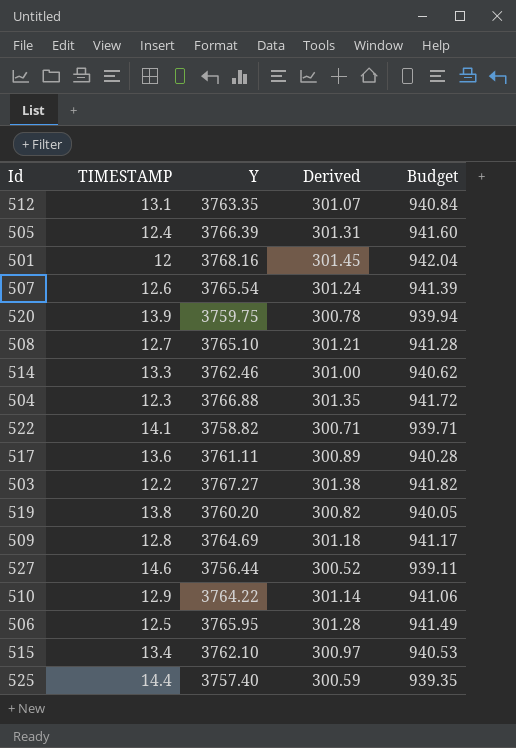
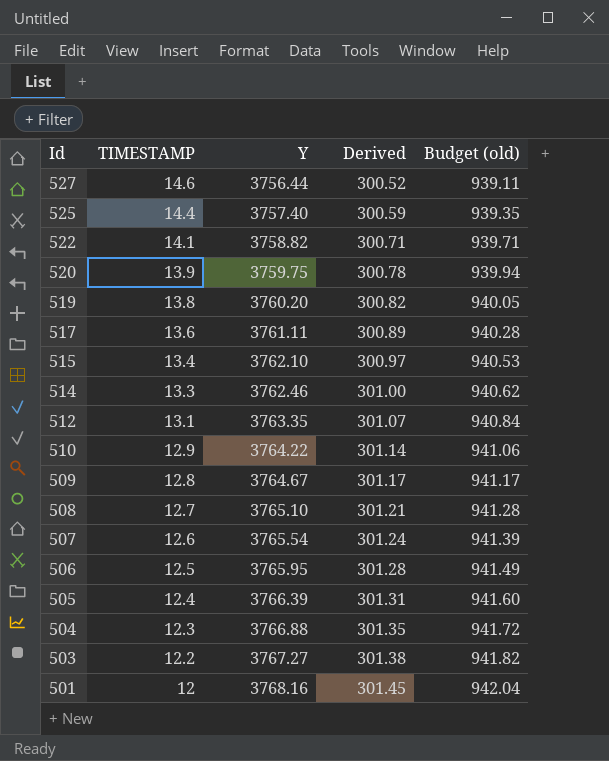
row order: none -> Id descending
column name: Budget -> Budget (old)
509 | Y: 3764.69 -> 3764.67
509 | Derived: 301.18 -> 301.17

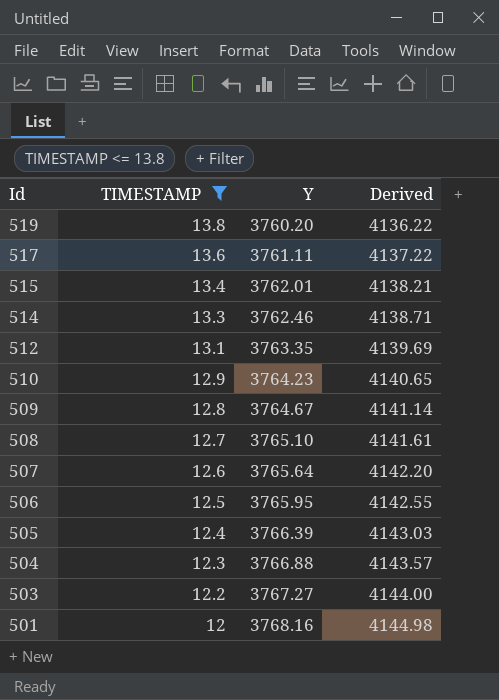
filter: none -> TIMESTAMP <= 13.8
column Budget (old) | formula: [Y] * 0.25 -> none
column Derived | formula: [Y] * 0.08 -> [Y] * 1.1
515 | Y: 3762.10 -> 3762.01
510 | Y: 3764.22 -> 3764.23
507 | Y: 3765.54 -> 3765.64

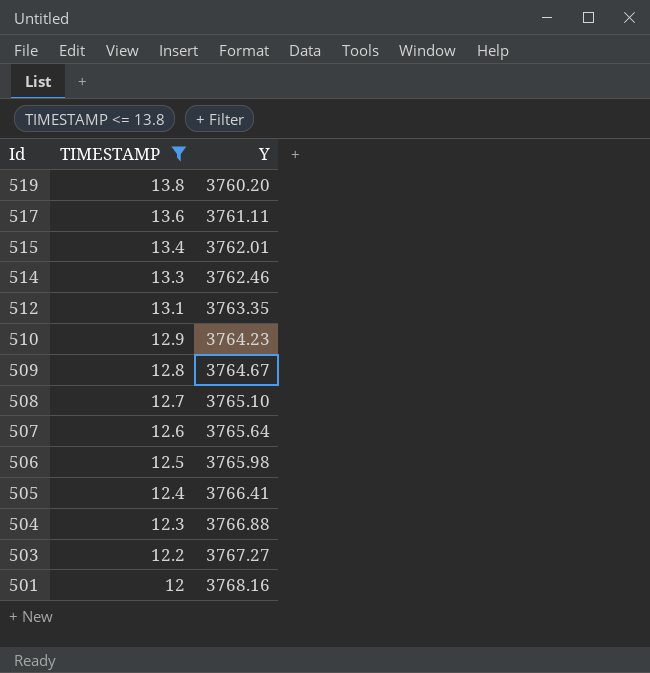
column Derived | formula: [Y] * 1.1 -> none
506 | Y: 3765.95 -> 3765.98
505 | Y: 3766.39 -> 3766.41

